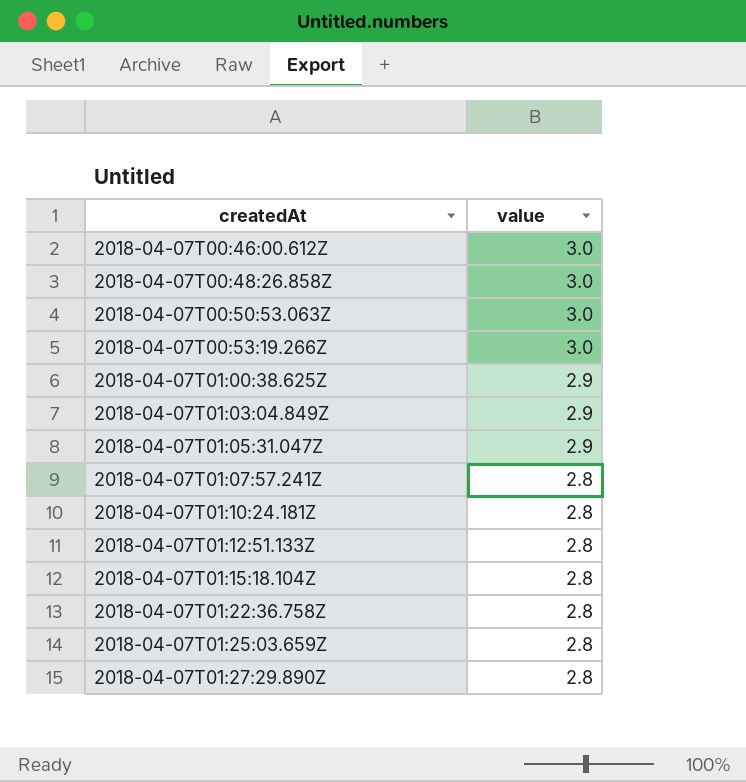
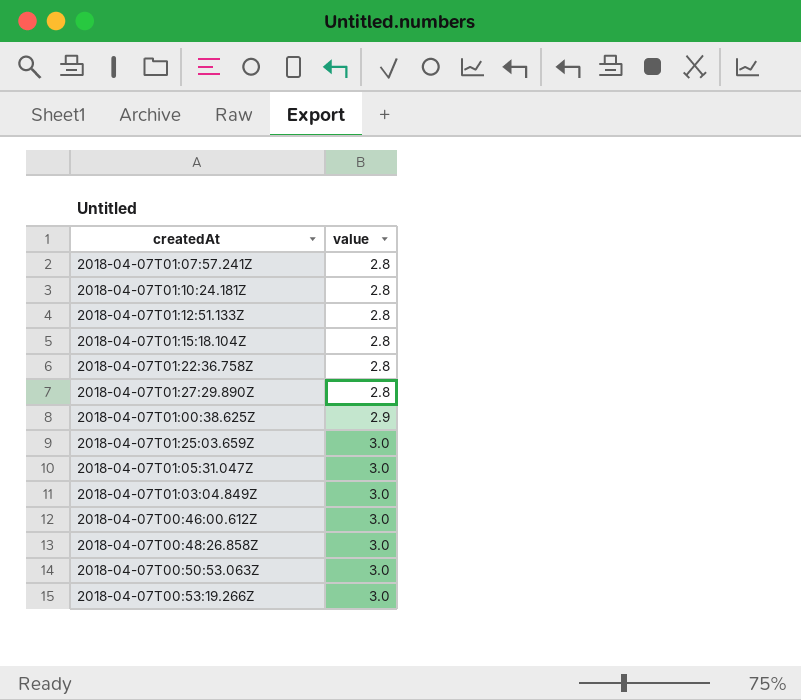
row order: createdAt ascending -> value ascending
2018-04-07T01:25:03.659Z | value: 2.8 -> 3.0
2018-04-07T01:05:31.047Z | value: 2.9 -> 3.0
2018-04-07T01:03:04.849Z | value: 2.9 -> 3.0

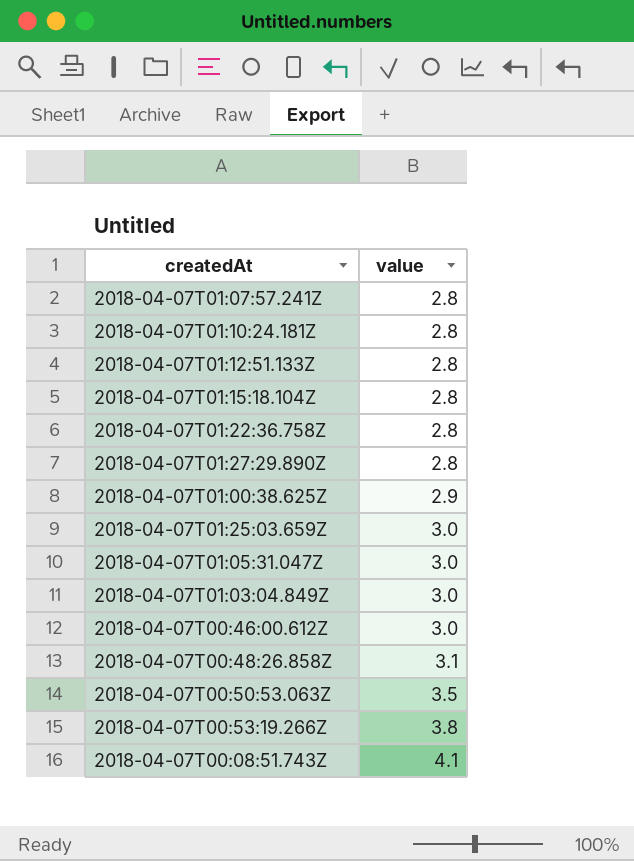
2018-04-07T00:48:26.858Z | value: 3.0 -> 3.1
2018-04-07T00:50:53.063Z | value: 3.0 -> 3.5
2018-04-07T00:53:19.266Z | value: 3.0 -> 3.8
row 2018-04-07T00:08:51.743Z: none -> 4.1

